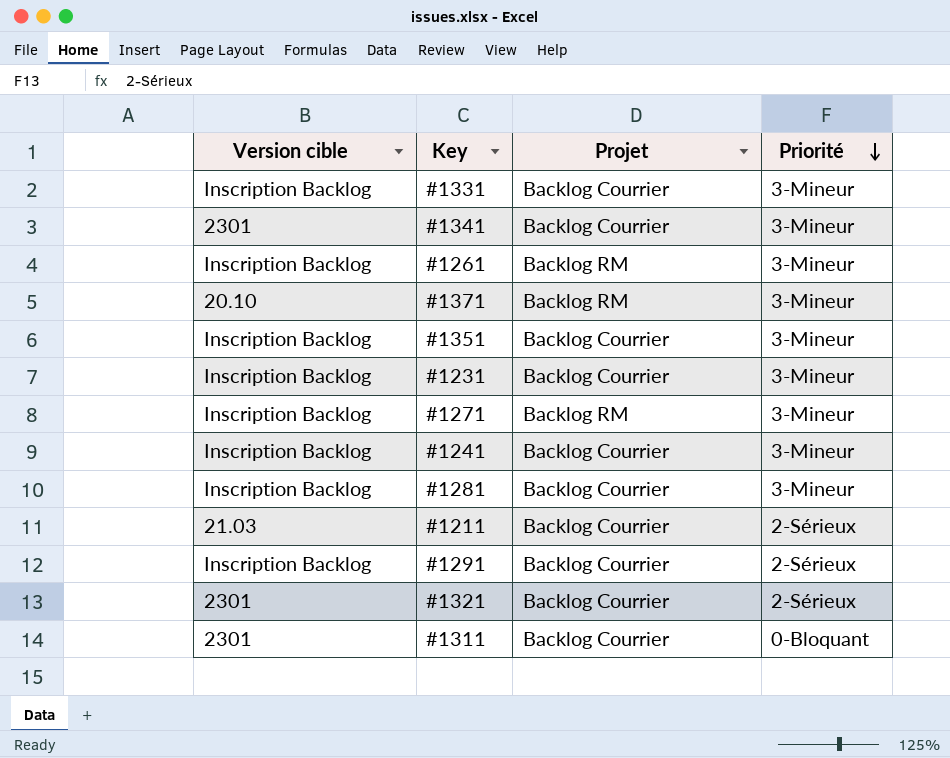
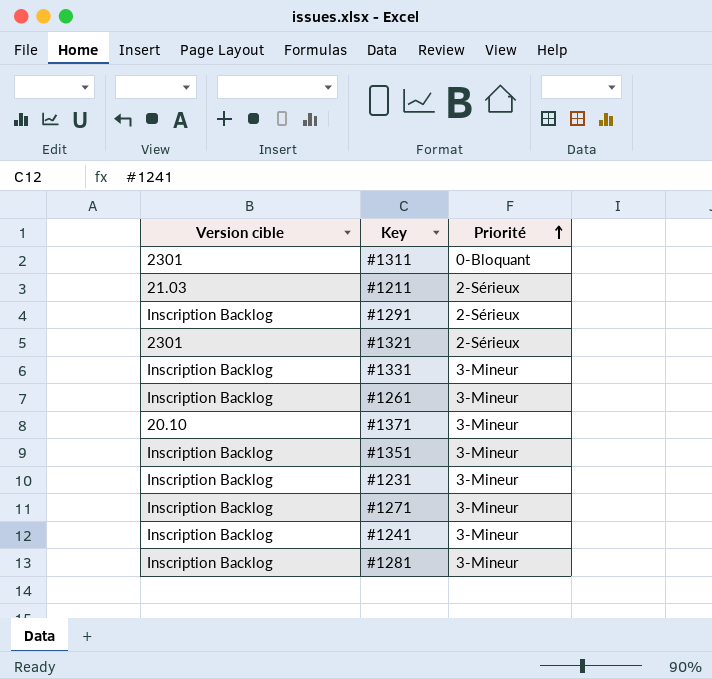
row order: Priorité descending -> Priorité ascending
column Projet | position: 3 -> none
row #1341: 2301 | Backlog Courrier | 3-Mineur -> none

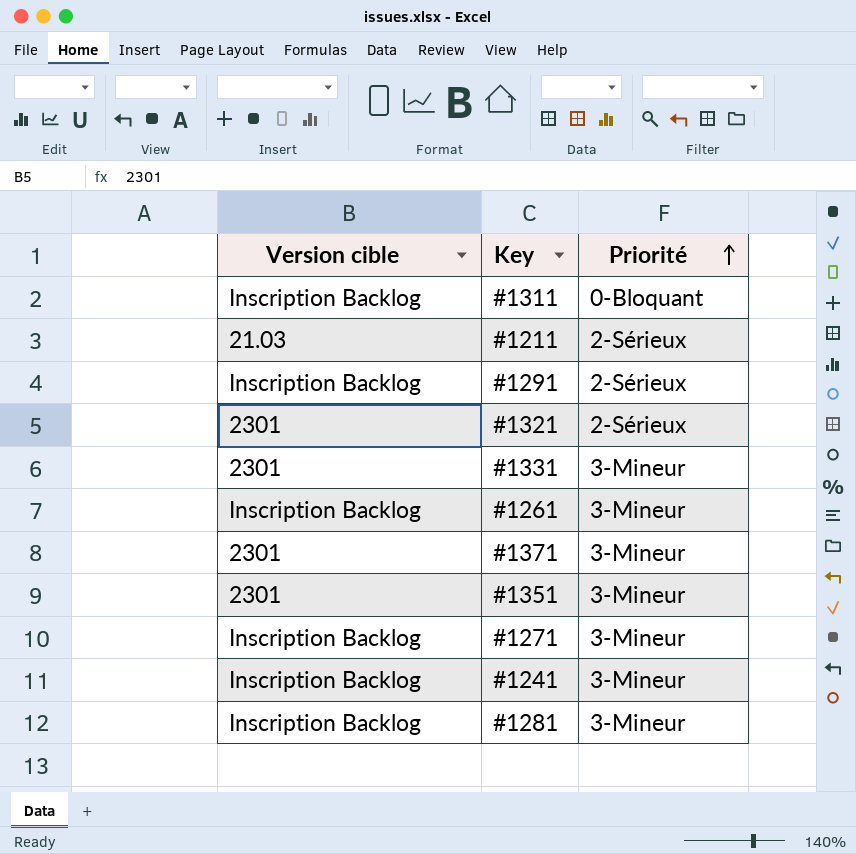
row #1231: Inscription Backlog | 3-Mineur -> none
#1311 | Version cible: 2301 -> Inscription Backlog
#1331 | Version cible: Inscription Backlog -> 2301
#1371 | Version cible: 20.10 -> 2301
#1351 | Version cible: Inscription Backlog -> 2301

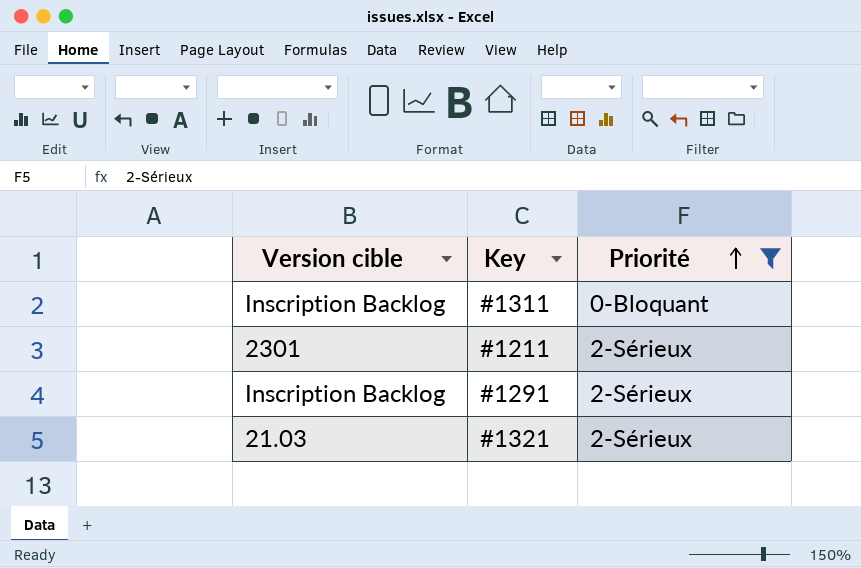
filter: none -> Priorité != 3-Mineur
#1211 | Version cible: 21.03 -> 2301
#1321 | Version cible: 2301 -> 21.03

